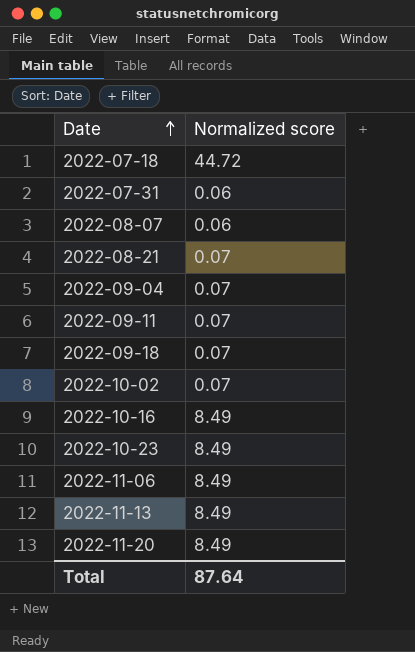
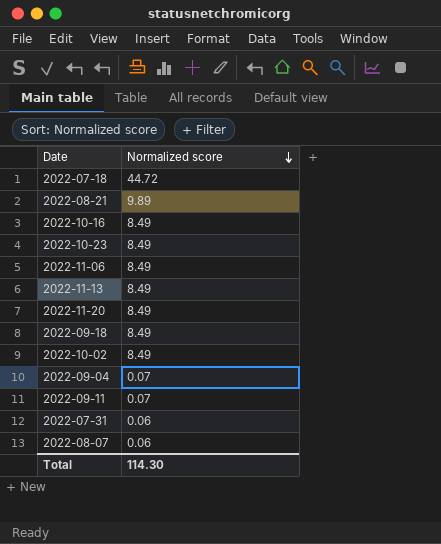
row order: Date ascending -> Normalized score descending
2022-08-21 | Normalized score: 0.07 -> 9.89
2022-09-18 | Normalized score: 0.07 -> 8.49
2022-10-02 | Normalized score: 0.07 -> 8.49
Total | Normalized score: 87.64 -> 114.30

